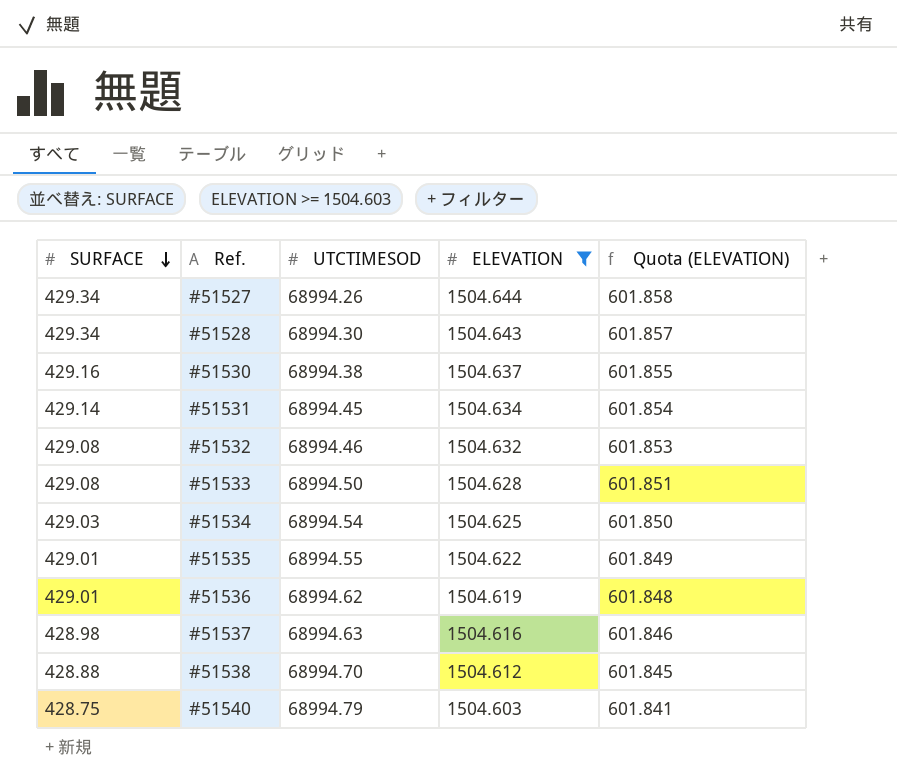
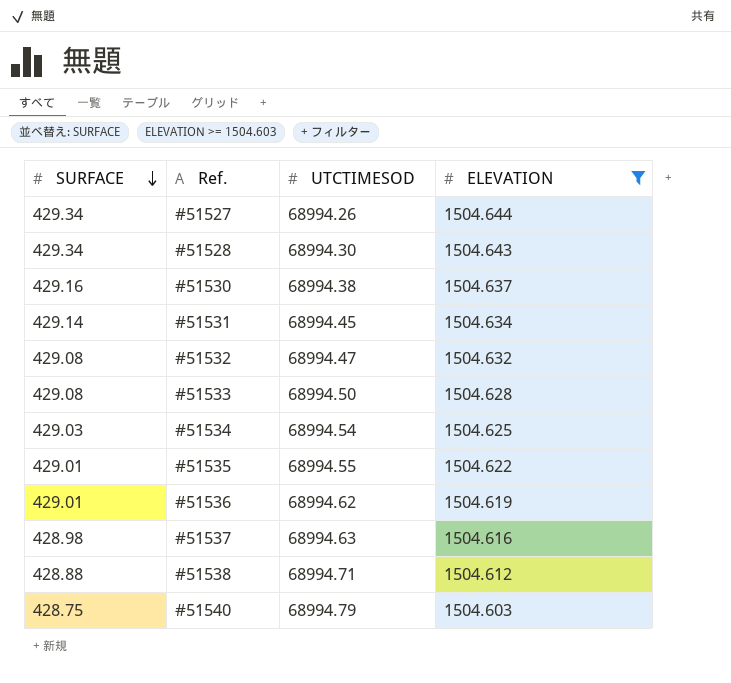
column Quota (ELEVATION) | formula: [ELEVATION] * 0.4 -> none
#51532 | UTCTIMESOD: 68994.46 -> 68994.47
#51538 | UTCTIMESOD: 68994.70 -> 68994.71

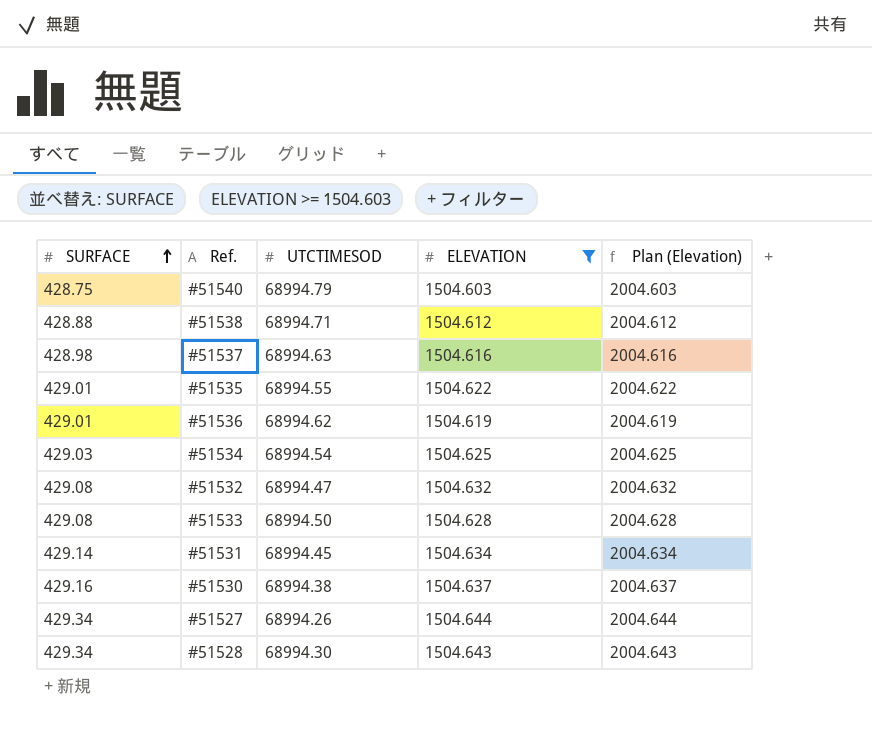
row order: SURFACE descending -> SURFACE ascending
column Plan (Elevation) | formula: none -> [ELEVATION] + 500

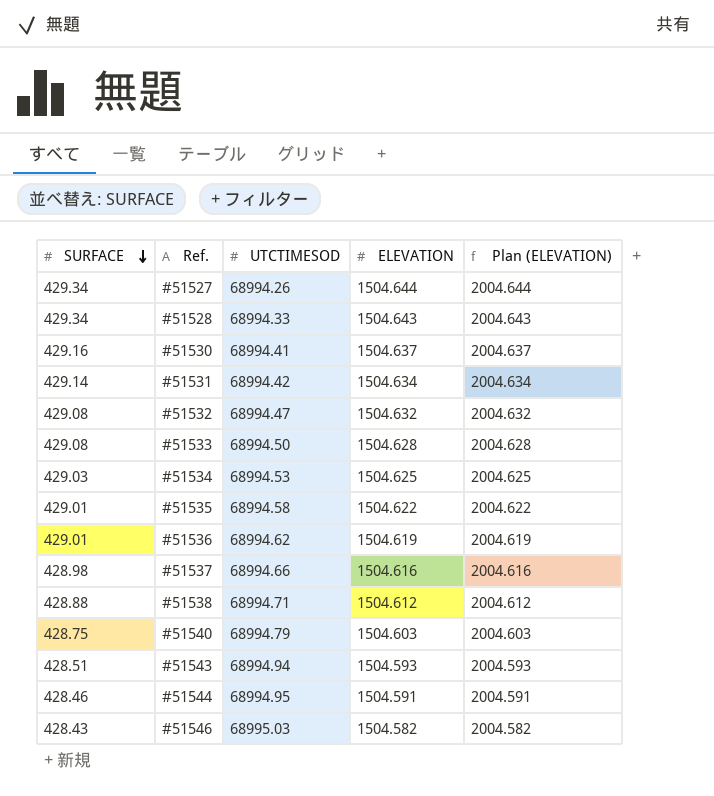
filter: ELEVATION >= 1504.603 -> none
row order: SURFACE ascending -> SURFACE descending
column name: Plan (Elevation) -> Plan (ELEVATION)
#51528 | UTCTIMESOD: 68994.30 -> 68994.33
#51530 | UTCTIMESOD: 68994.38 -> 68994.41
#51531 | UTCTIMESOD: 68994.45 -> 68994.42
#51534 | UTCTIMESOD: 68994.54 -> 68994.53
#51535 | UTCTIMESOD: 68994.55 -> 68994.58
#51537 | UTCTIMESOD: 68994.63 -> 68994.66

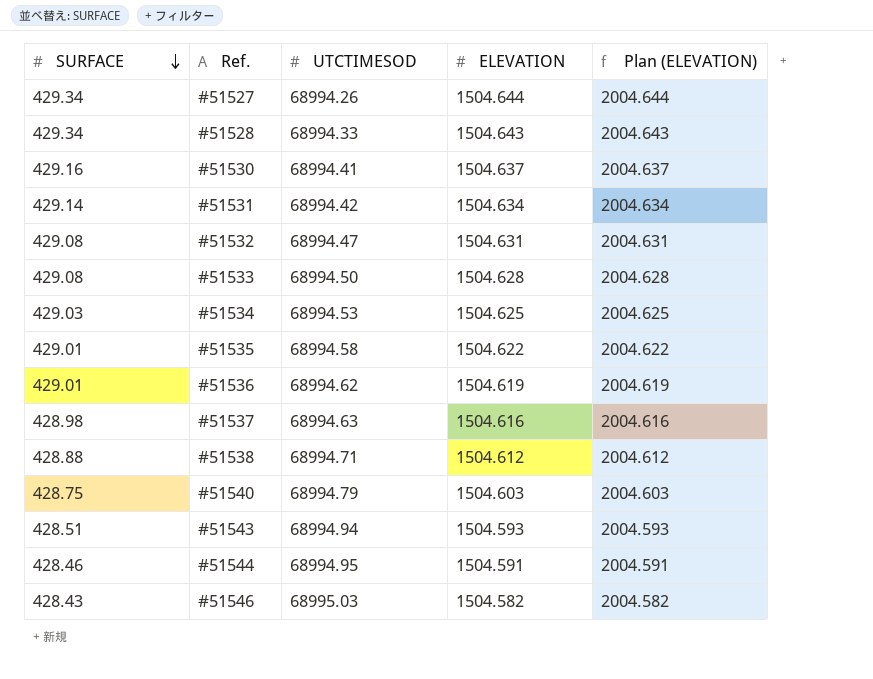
#51532 | ELEVATION: 1504.632 -> 1504.631
#51532 | Plan (ELEVATION): 2004.632 -> 2004.631
#51537 | UTCTIMESOD: 68994.66 -> 68994.63

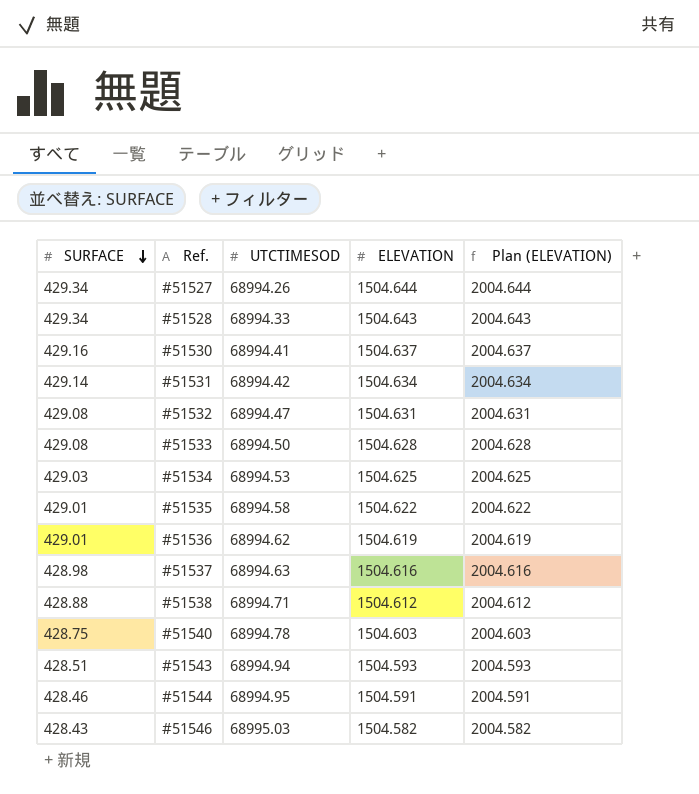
#51540 | UTCTIMESOD: 68994.79 -> 68994.78

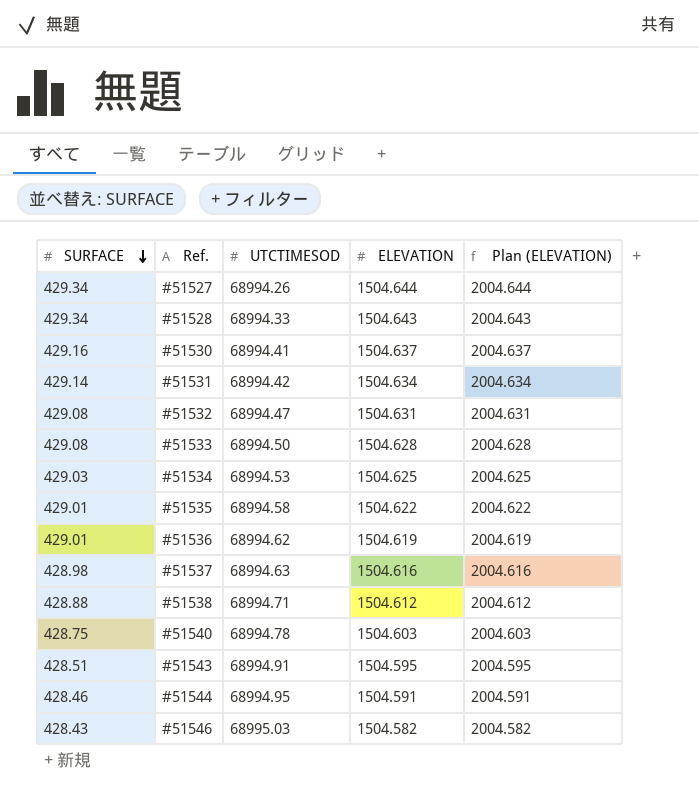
#51543 | UTCTIMESOD: 68994.94 -> 68994.91
#51543 | ELEVATION: 1504.593 -> 1504.595
#51543 | Plan (ELEVATION): 2004.593 -> 2004.595

